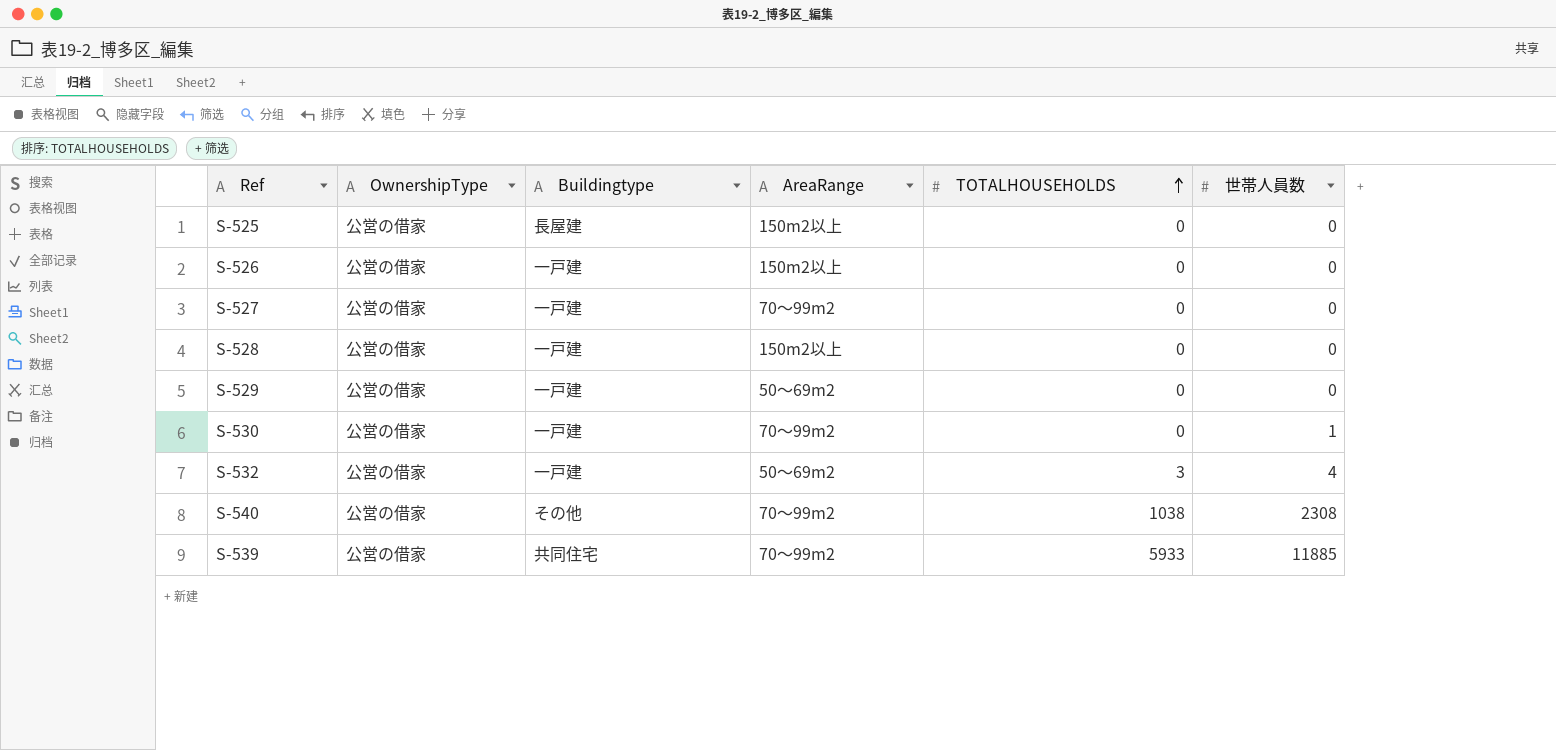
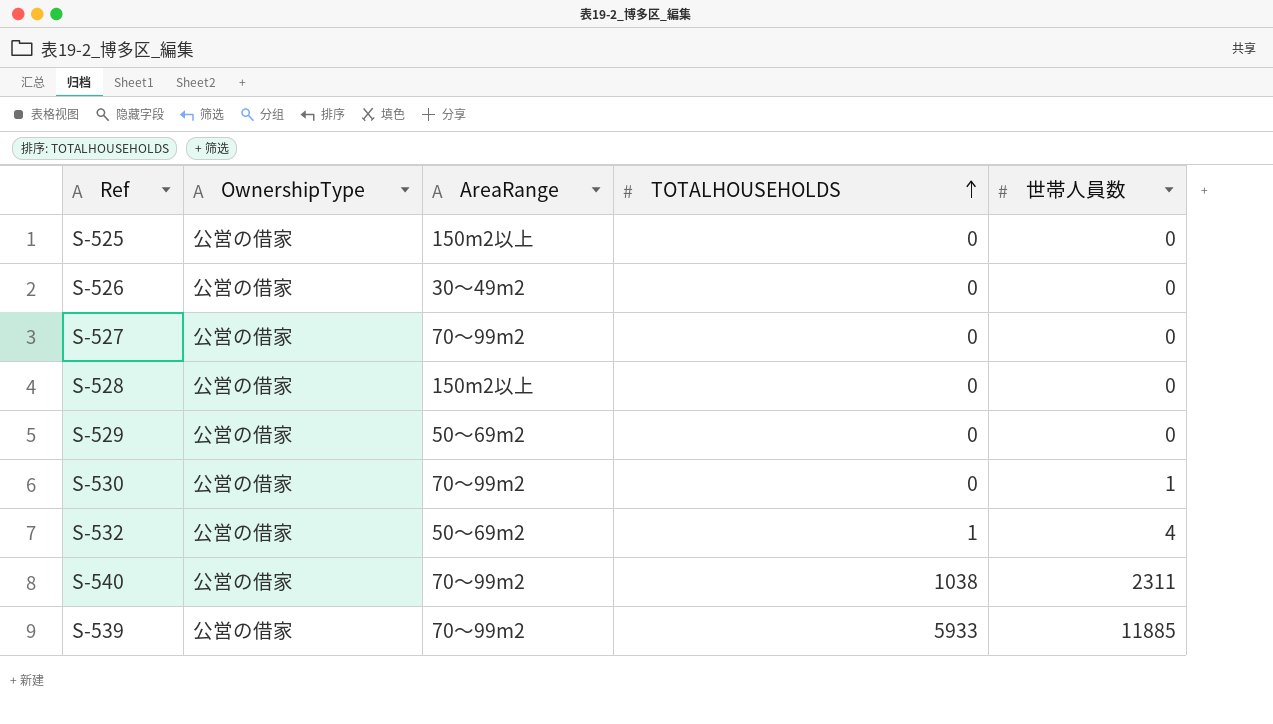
column Buildingtype | position: 3 -> none
S-526 | AreaRange: 150m2以上 -> 30～49m2
S-532 | TOTALHOUSEHOLDS: 3 -> 1
S-540 | 世帯人員数: 2308 -> 2311

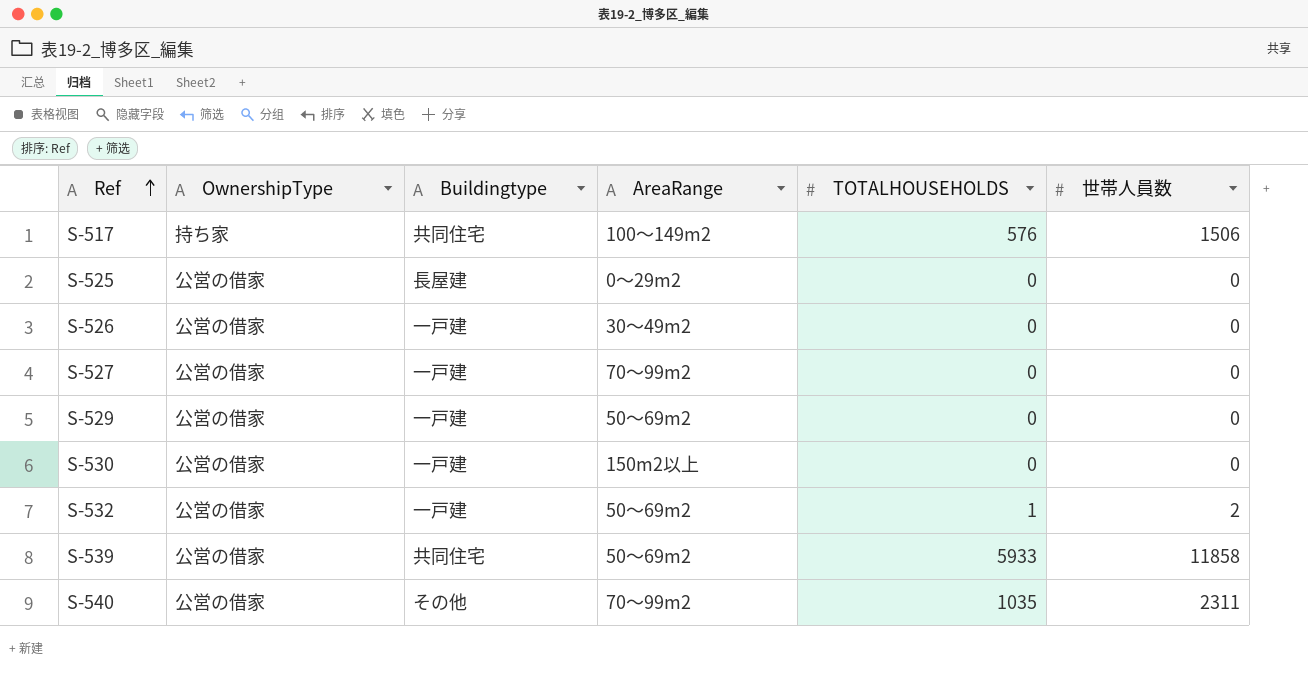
row order: TOTALHOUSEHOLDS ascending -> Ref ascending
column Buildingtype | position: none -> 3
row S-528: 公営の借家 | 150m2以上 | 0 | 0 -> none
row S-517: none -> 持ち家 | 共同住宅 | 100～149m2 | 576 | 1506
S-525 | AreaRange: 150m2以上 -> 0～29m2
S-530 | AreaRange: 70～99m2 -> 150m2以上
S-530 | 世帯人員数: 1 -> 0
S-532 | 世帯人員数: 4 -> 2
S-539 | AreaRange: 70～99m2 -> 50～69m2
S-539 | 世帯人員数: 11885 -> 11858
S-540 | TOTALHOUSEHOLDS: 1038 -> 1035

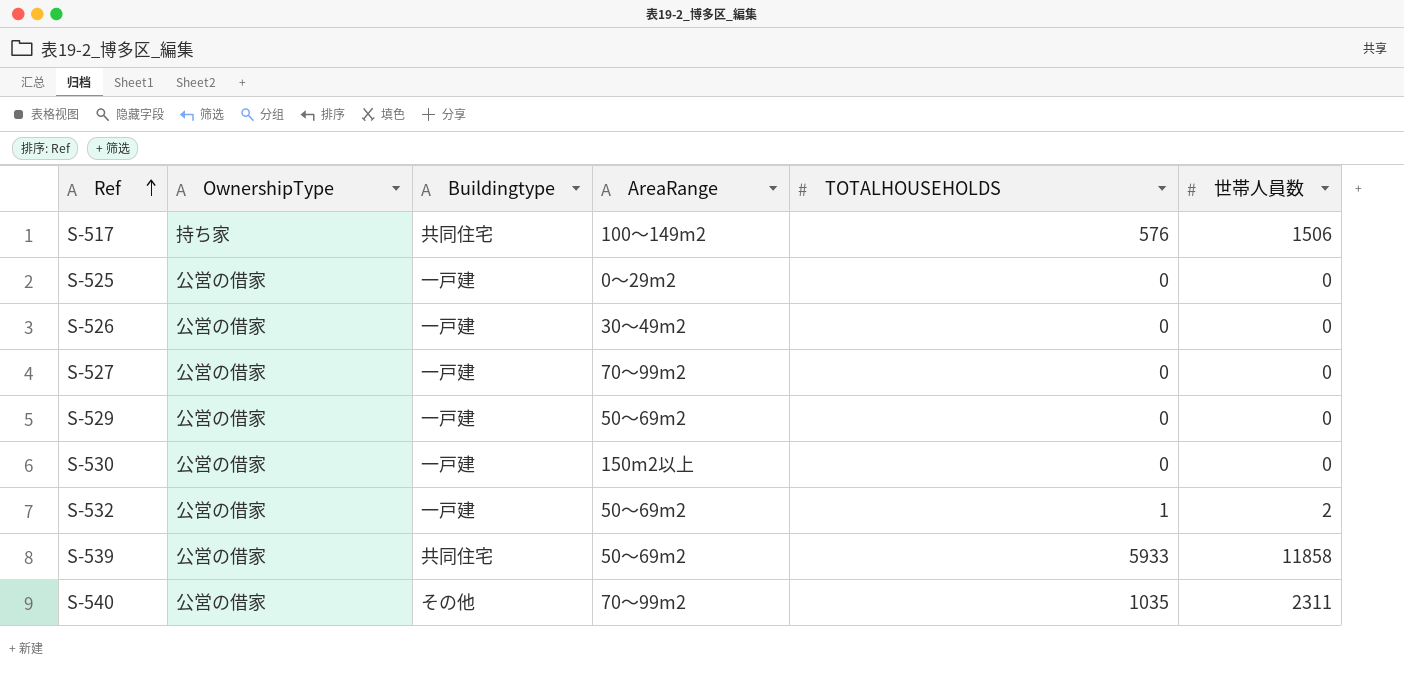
S-525 | Buildingtype: 長屋建 -> 一戸建

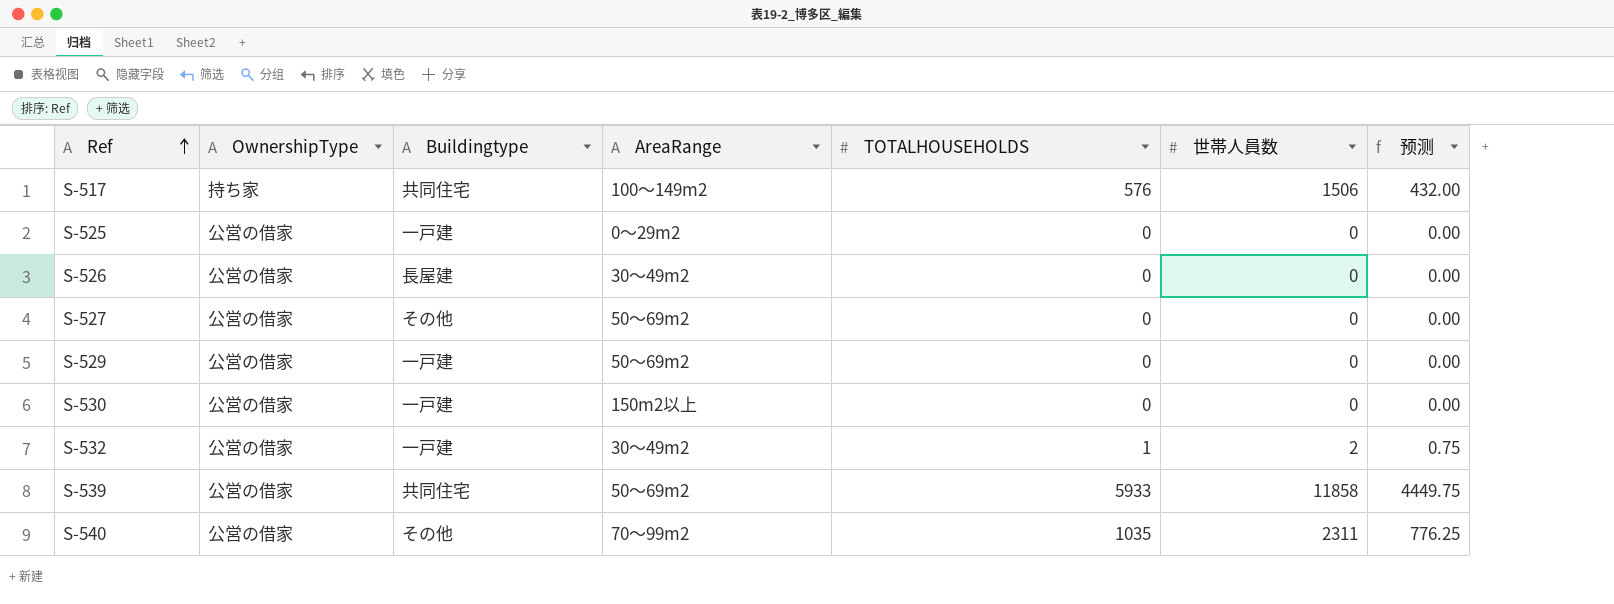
column 预测 | formula: none -> [TOTALHOUSEHOLDS] * 0.75
S-526 | Buildingtype: 一戸建 -> 長屋建
S-527 | Buildingtype: 一戸建 -> その他
S-527 | AreaRange: 70～99m2 -> 50～69m2
S-532 | AreaRange: 50～69m2 -> 30～49m2

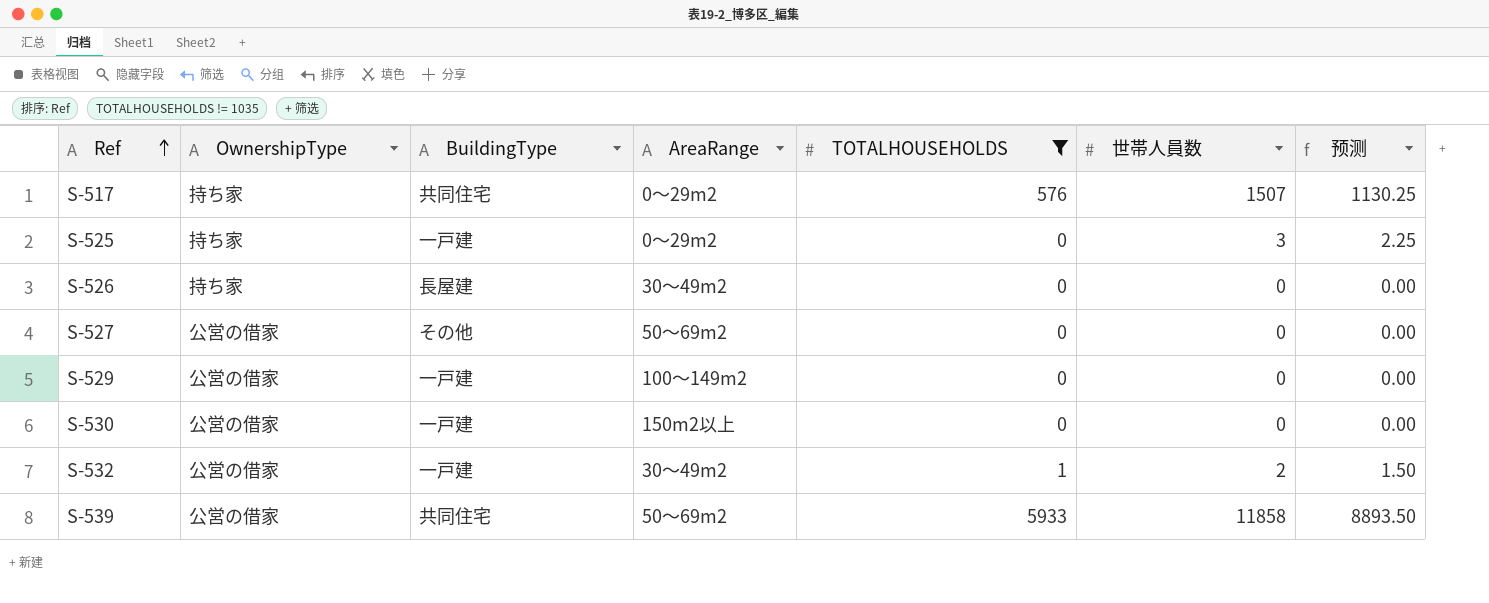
filter: none -> TOTALHOUSEHOLDS != 1035
column name: Buildingtype -> BuildingType
column 预测 | formula: [TOTALHOUSEHOLDS] * 0.75 -> [世帯人員数] * 0.75
S-517 | AreaRange: 100～149m2 -> 0～29m2
S-517 | 世帯人員数: 1506 -> 1507
S-525 | OwnershipType: 公営の借家 -> 持ち家
S-525 | 世帯人員数: 0 -> 3
S-526 | OwnershipType: 公営の借家 -> 持ち家
S-529 | AreaRange: 50～69m2 -> 100～149m2

